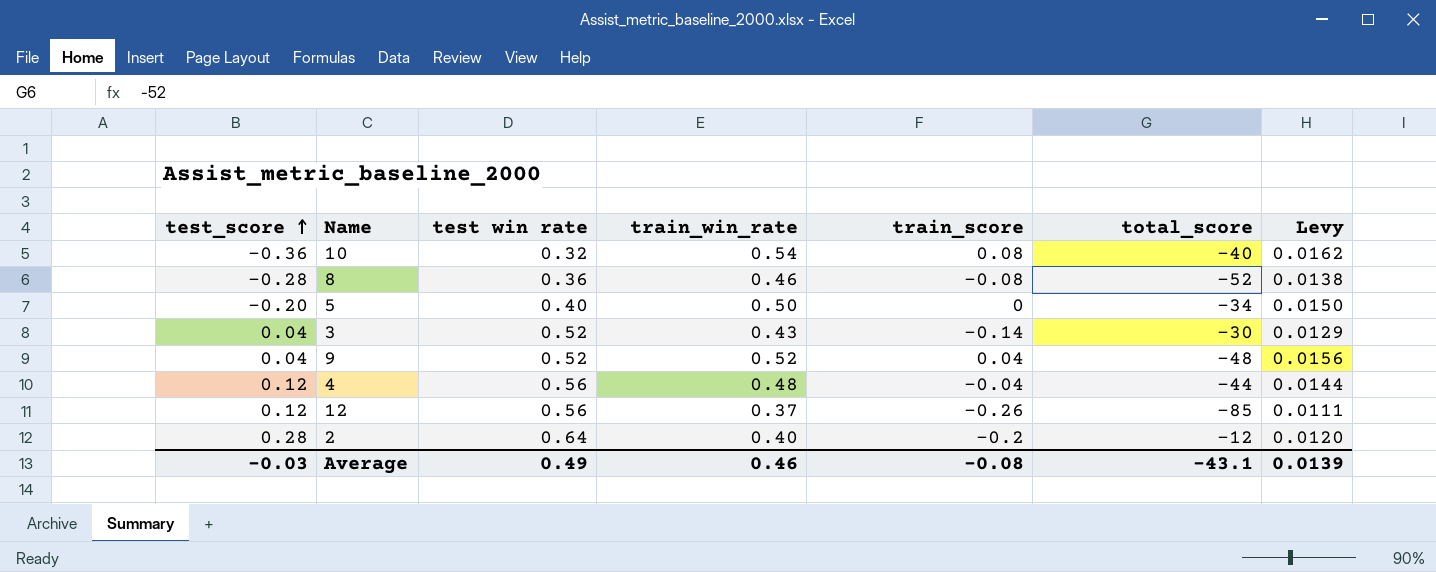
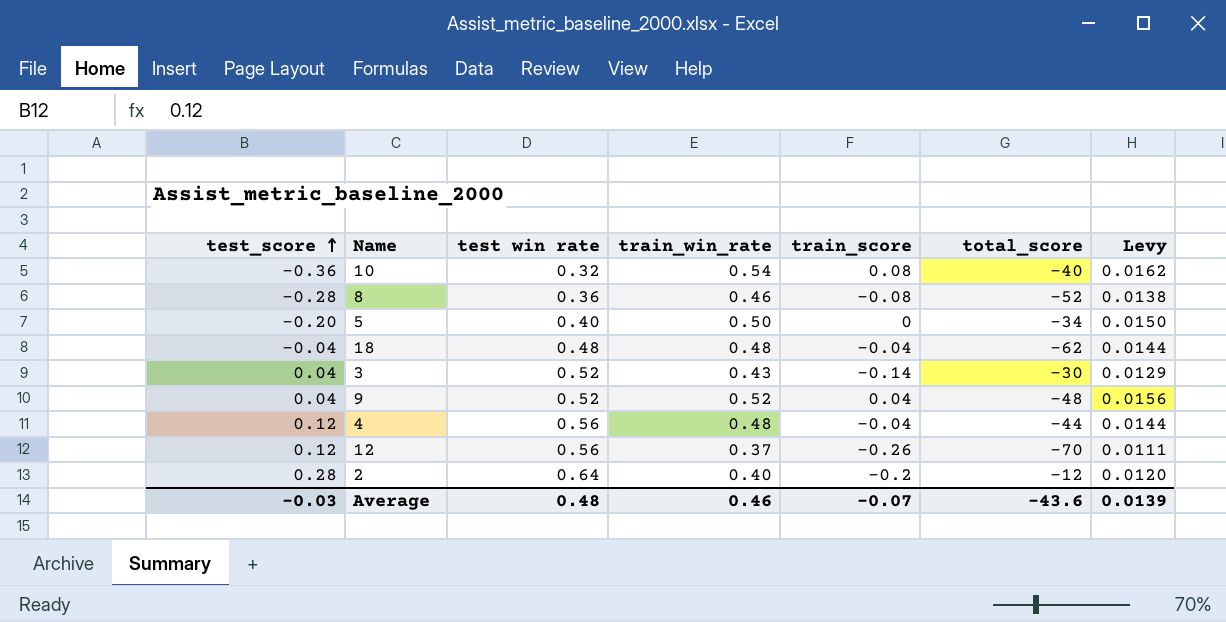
row 18: none -> -0.04 | 0.48 | 0.48 | -0.04 | -62 | 0.0144
12 | total_score: -85 -> -70
Average | test win rate: 0.49 -> 0.48
Average | train_score: -0.08 -> -0.07
Average | total_score: -43.1 -> -43.6

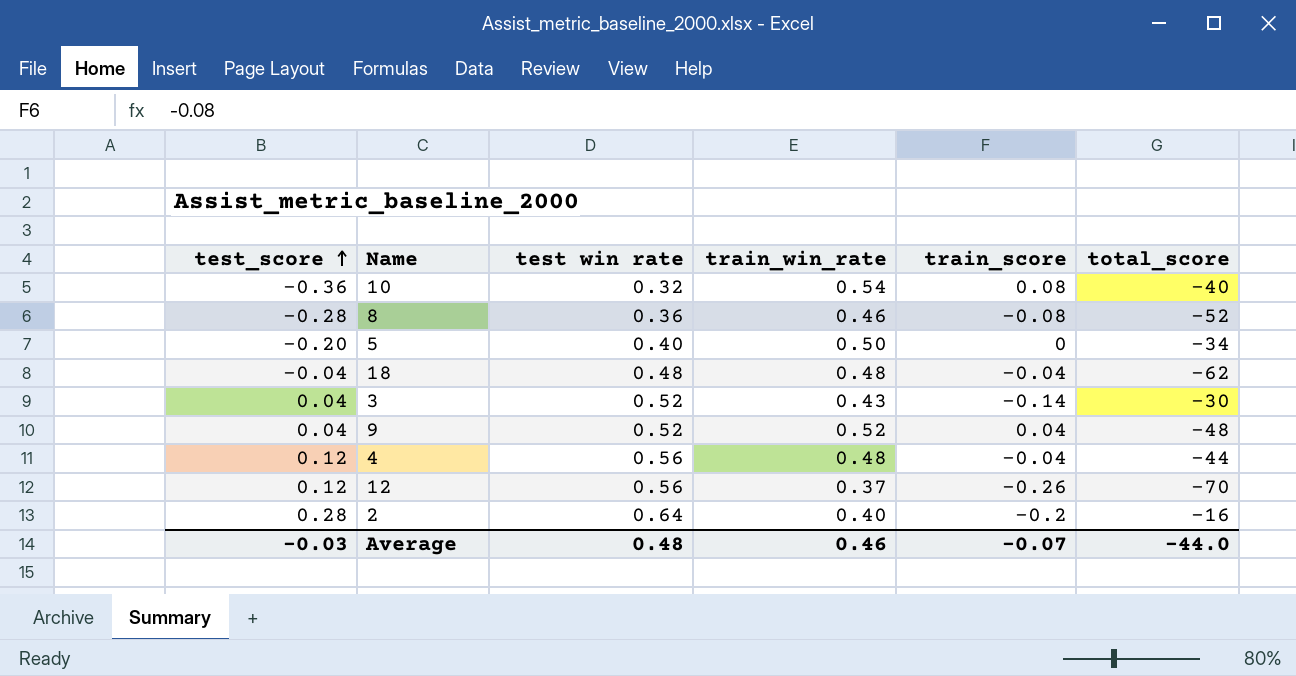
column Levy | formula: [train_win_rate] * 0.03 -> none
2 | total_score: -12 -> -16
Average | total_score: -43.6 -> -44.0

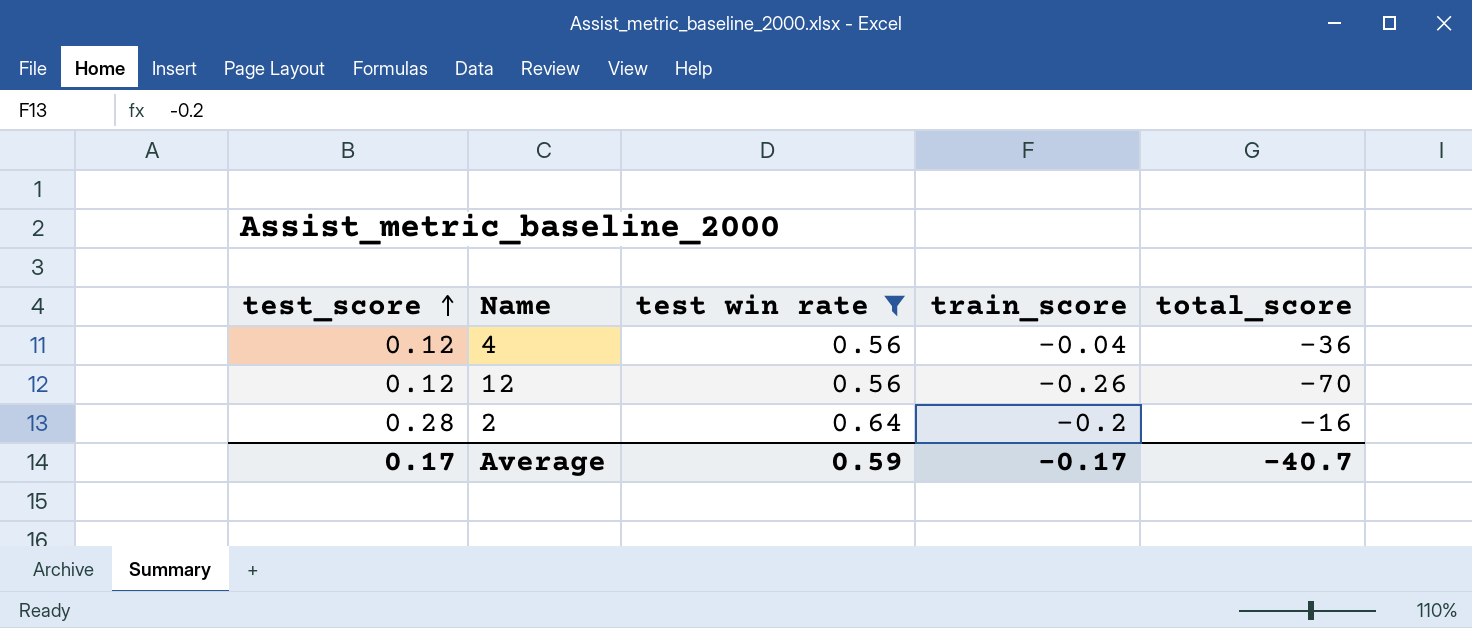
filter: none -> test win rate >= 0.56
column train_win_rate | position: 4 -> none
4 | total_score: -44 -> -36
Average | test_score: -0.03 -> 0.17
Average | test win rate: 0.48 -> 0.59
Average | train_score: -0.07 -> -0.17
Average | total_score: -44.0 -> -40.7

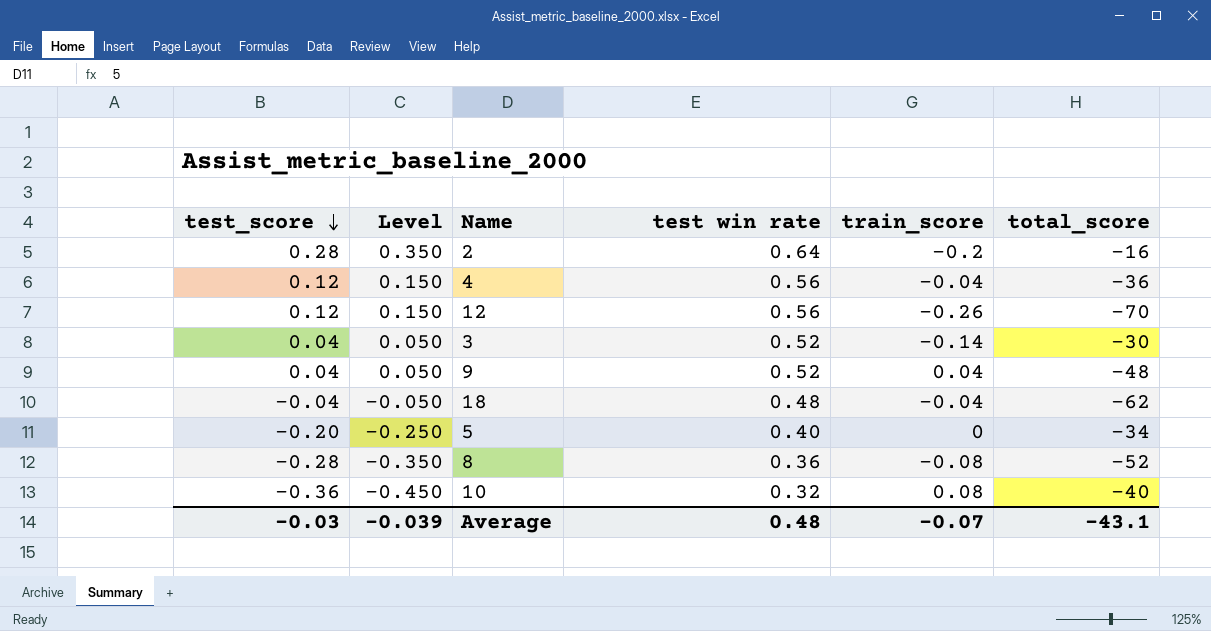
filter: test win rate >= 0.56 -> none
row order: test_score ascending -> test_score descending
column Level | formula: none -> [test_score] * 1.25
Average | test_score: 0.17 -> -0.03
Average | test win rate: 0.59 -> 0.48
Average | train_score: -0.17 -> -0.07
Average | total_score: -40.7 -> -43.1

